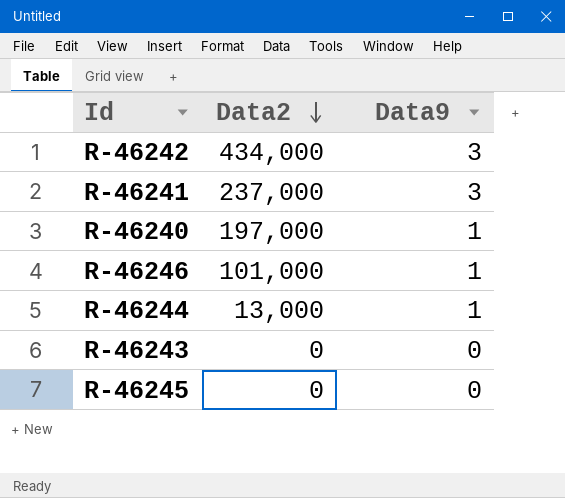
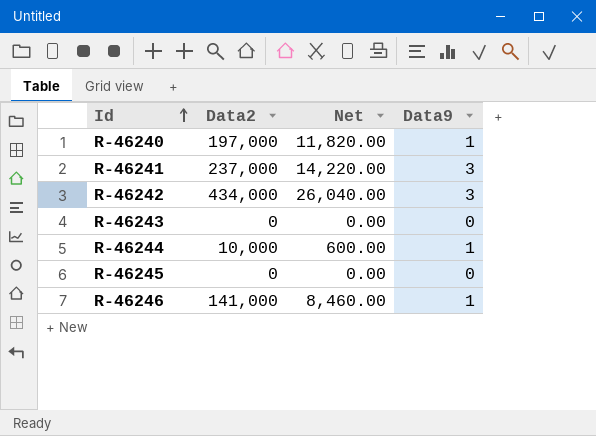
row order: Data2 descending -> Id ascending
column Net | formula: none -> [Data2] * 0.06
R-46244 | Data2: 13,000 -> 10,000
R-46246 | Data2: 101,000 -> 141,000

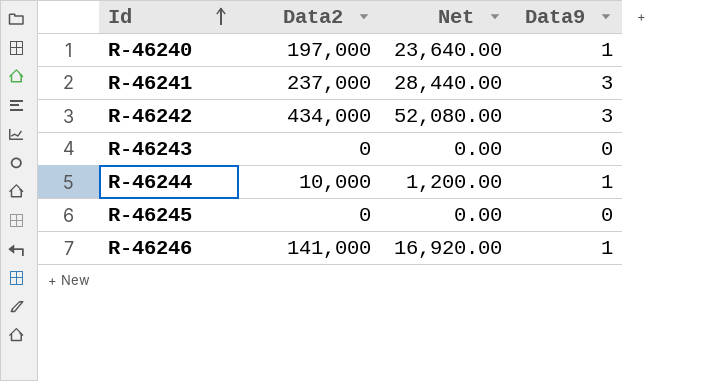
column Net | formula: [Data2] * 0.06 -> [Data2] * 0.12

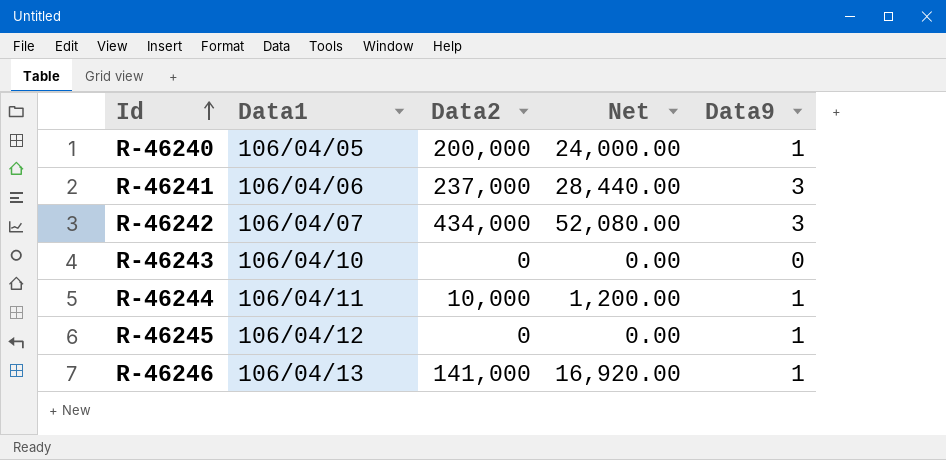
column Data1 | position: none -> 2
R-46240 | Data2: 197,000 -> 200,000
R-46240 | Net: 23,640.00 -> 24,000.00
R-46245 | Data9: 0 -> 1

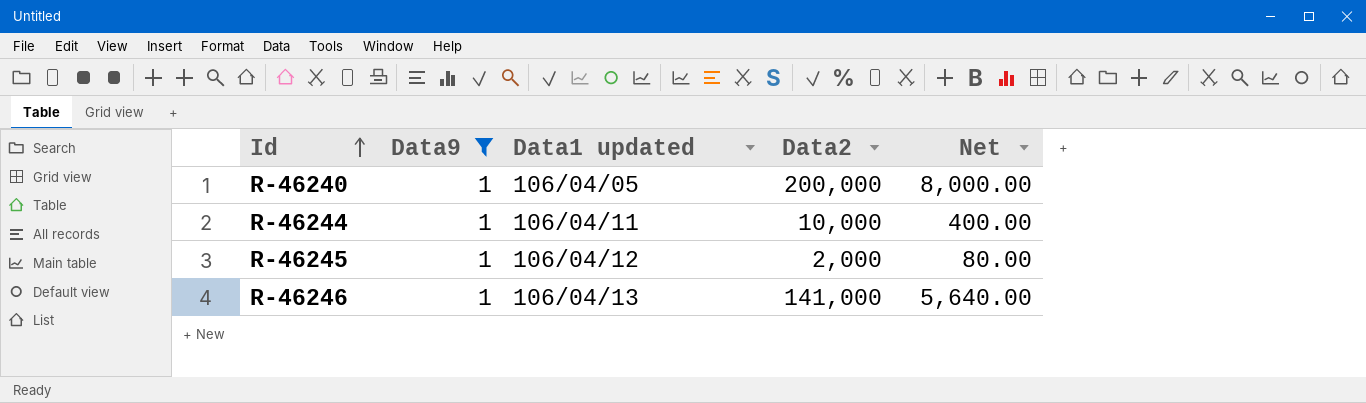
filter: none -> Data9 = 1
column Data9 | position: 5 -> 2
column name: Data1 -> Data1 updated
column Net | formula: [Data2] * 0.12 -> [Data2] * 0.04
R-46245 | Data2: 0 -> 2,000

